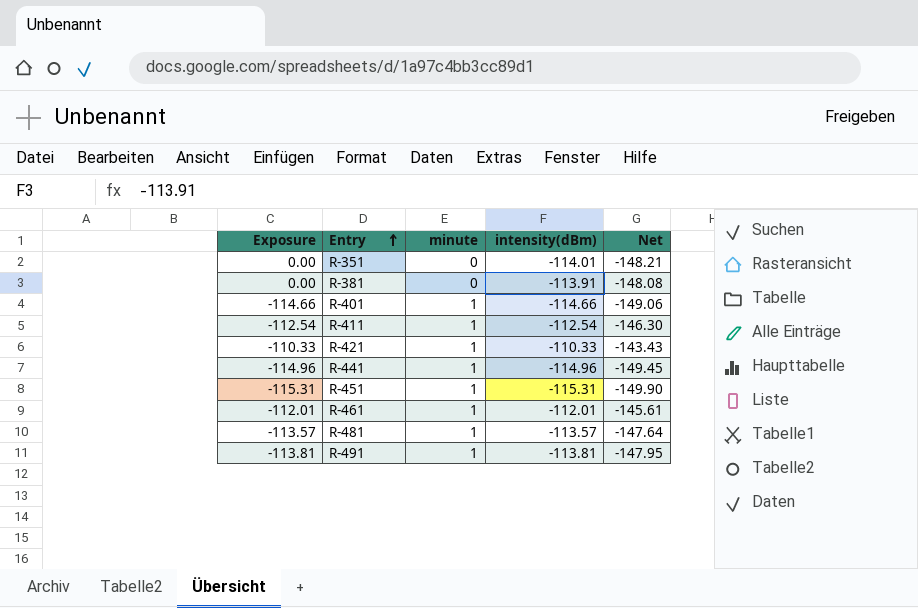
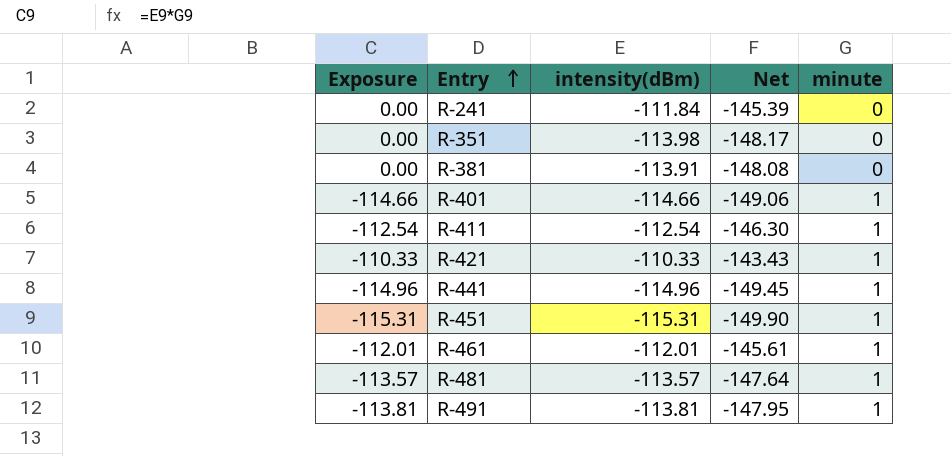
column minute | position: 3 -> 5
row R-241: none -> 0.00 | -111.84 | -145.39 | 0
R-351 | intensity(dBm): -114.01 -> -113.98
R-351 | Net: -148.21 -> -148.17

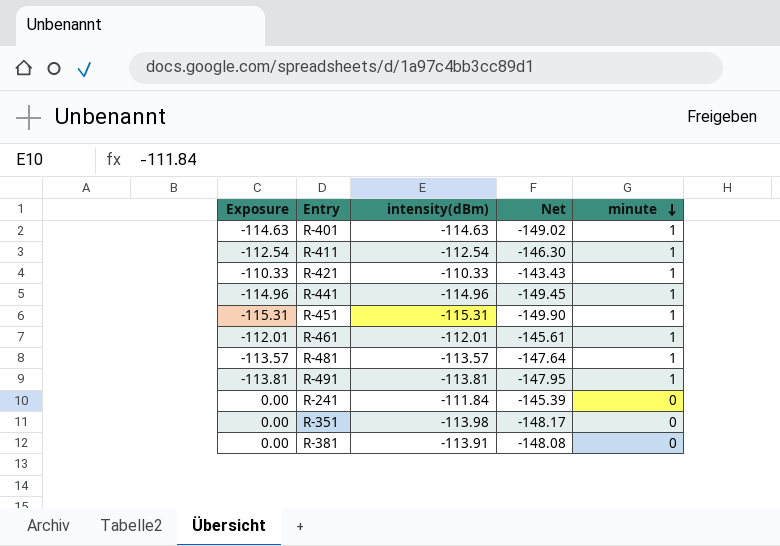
row order: Entry ascending -> minute descending
R-401 | Exposure: -114.66 -> -114.63
R-401 | intensity(dBm): -114.66 -> -114.63
R-401 | Net: -149.06 -> -149.02

